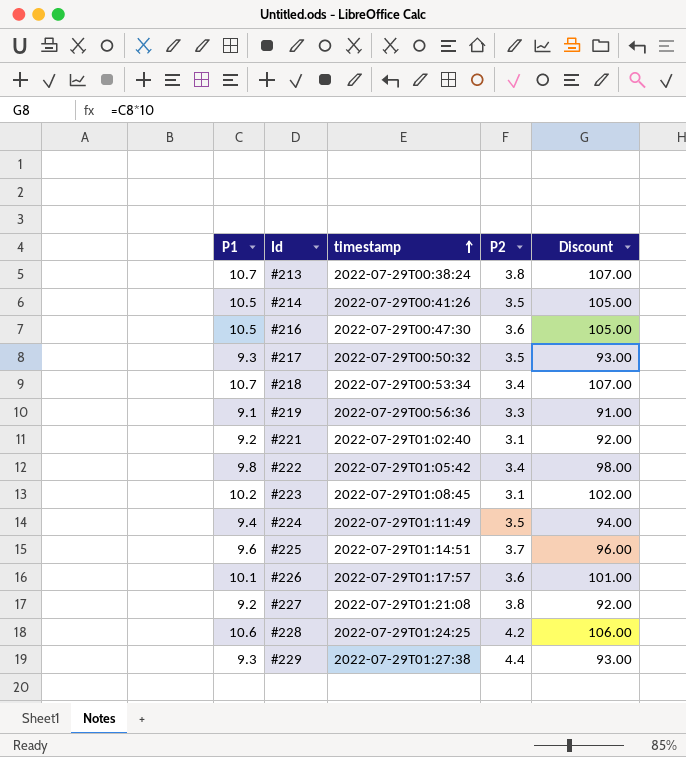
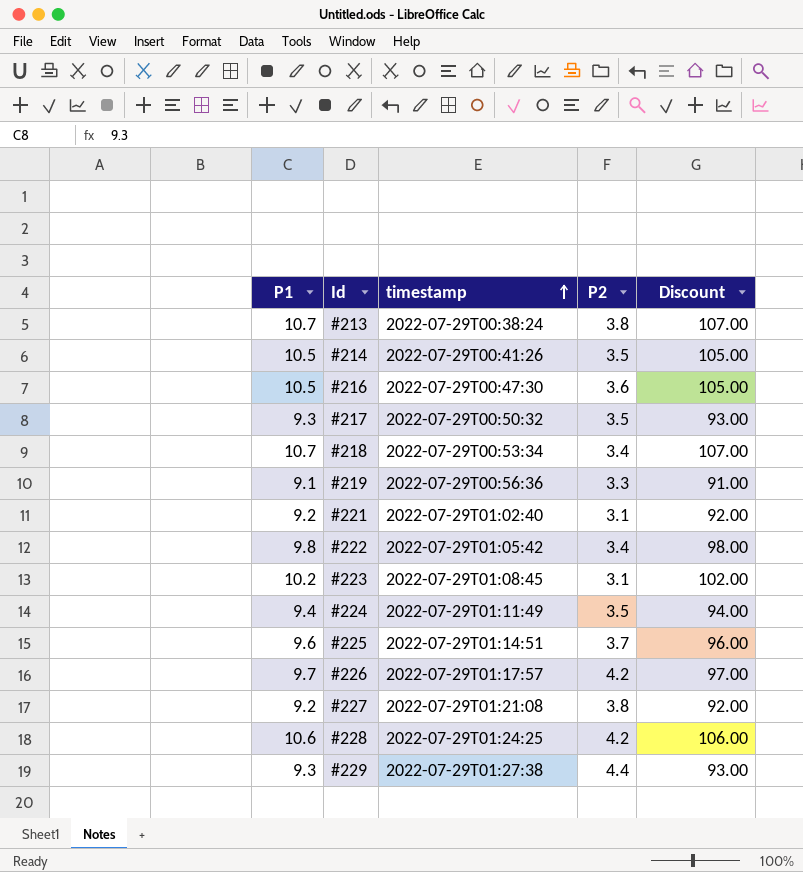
#226 | P1: 10.1 -> 9.7
#226 | P2: 3.6 -> 4.2
#226 | Discount: 101.00 -> 97.00

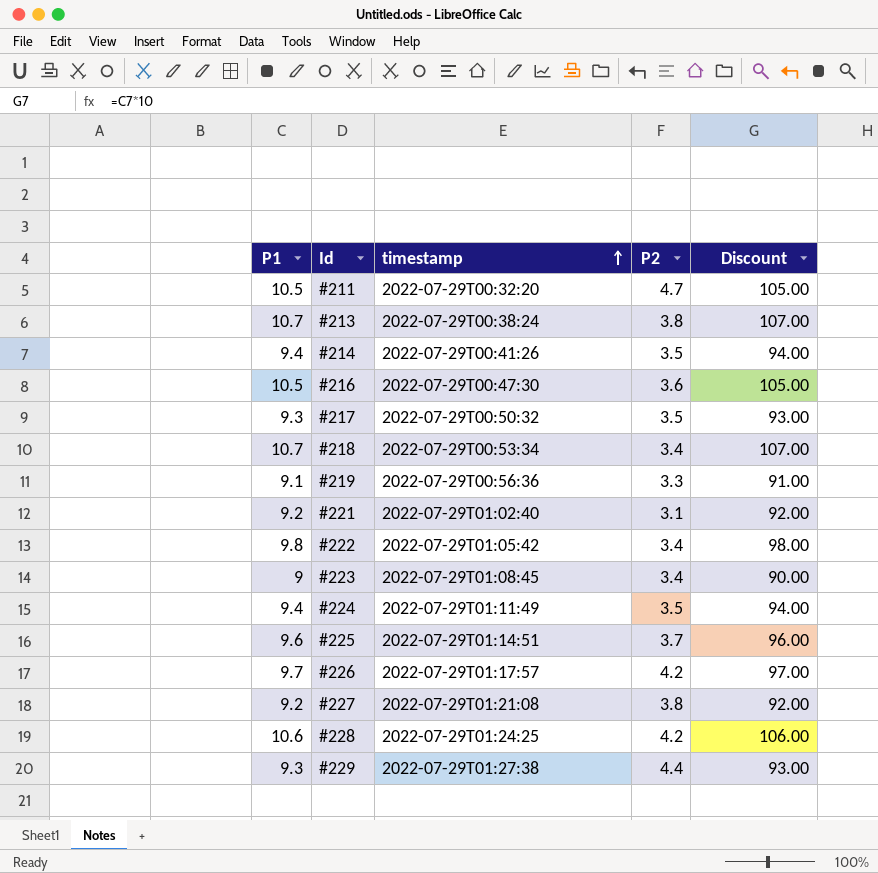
row #211: none -> 10.5 | 2022-07-29T00:32:20 | 4.7 | 105.00
#214 | P1: 10.5 -> 9.4
#214 | Discount: 105.00 -> 94.00
#223 | P1: 10.2 -> 9
#223 | P2: 3.1 -> 3.4
#223 | Discount: 102.00 -> 90.00

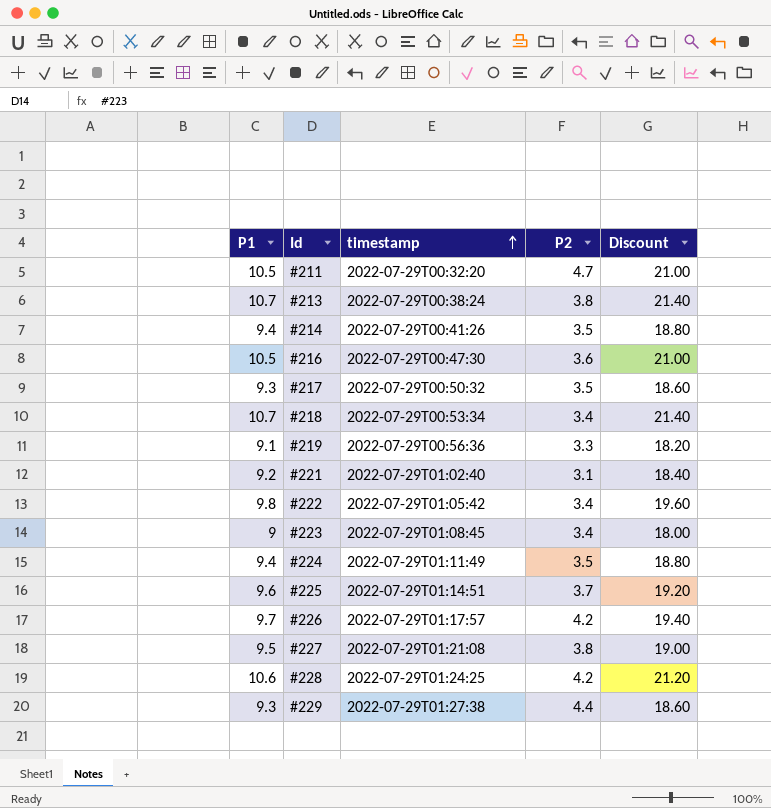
column Discount | formula: [P1] * 10 -> [P1] * 2
#227 | P1: 9.2 -> 9.5

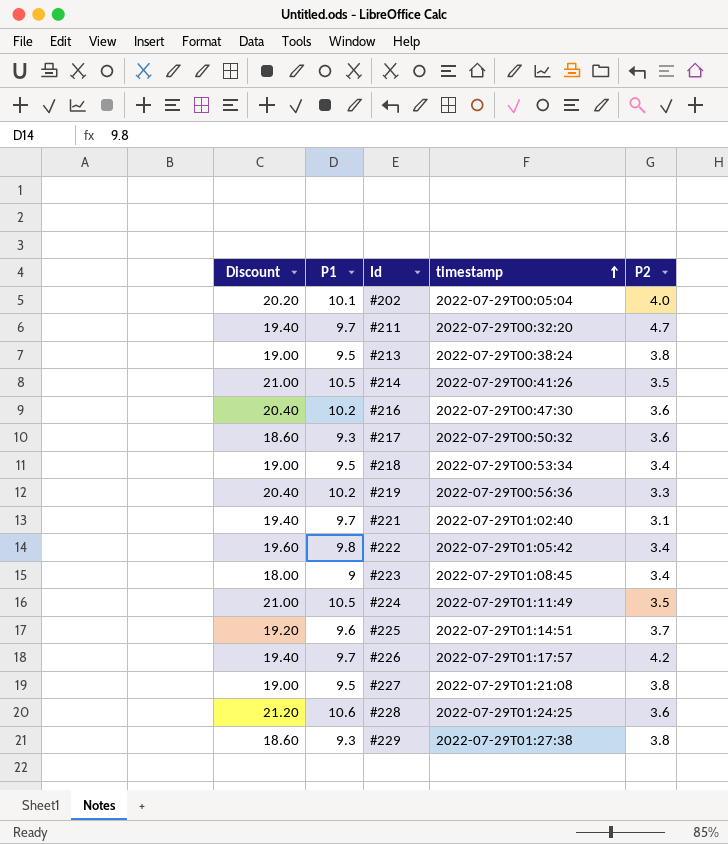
column Discount | position: 5 -> 1
row #202: none -> 20.20 | 10.1 | 2022-07-29T00:05:04 | 4.0
#211 | Discount: 21.00 -> 19.40
#211 | P1: 10.5 -> 9.7
#213 | Discount: 21.40 -> 19.00
#213 | P1: 10.7 -> 9.5
#214 | Discount: 18.80 -> 21.00
#214 | P1: 9.4 -> 10.5
#216 | Discount: 21.00 -> 20.40
#216 | P1: 10.5 -> 10.2
#217 | P2: 3.5 -> 3.6
#218 | Discount: 21.40 -> 19.00
#218 | P1: 10.7 -> 9.5
#219 | Discount: 18.20 -> 20.40
#219 | P1: 9.1 -> 10.2
#221 | Discount: 18.40 -> 19.40
#221 | P1: 9.2 -> 9.7
#224 | Discount: 18.80 -> 21.00
#224 | P1: 9.4 -> 10.5
#228 | P2: 4.2 -> 3.6
#229 | P2: 4.4 -> 3.8

